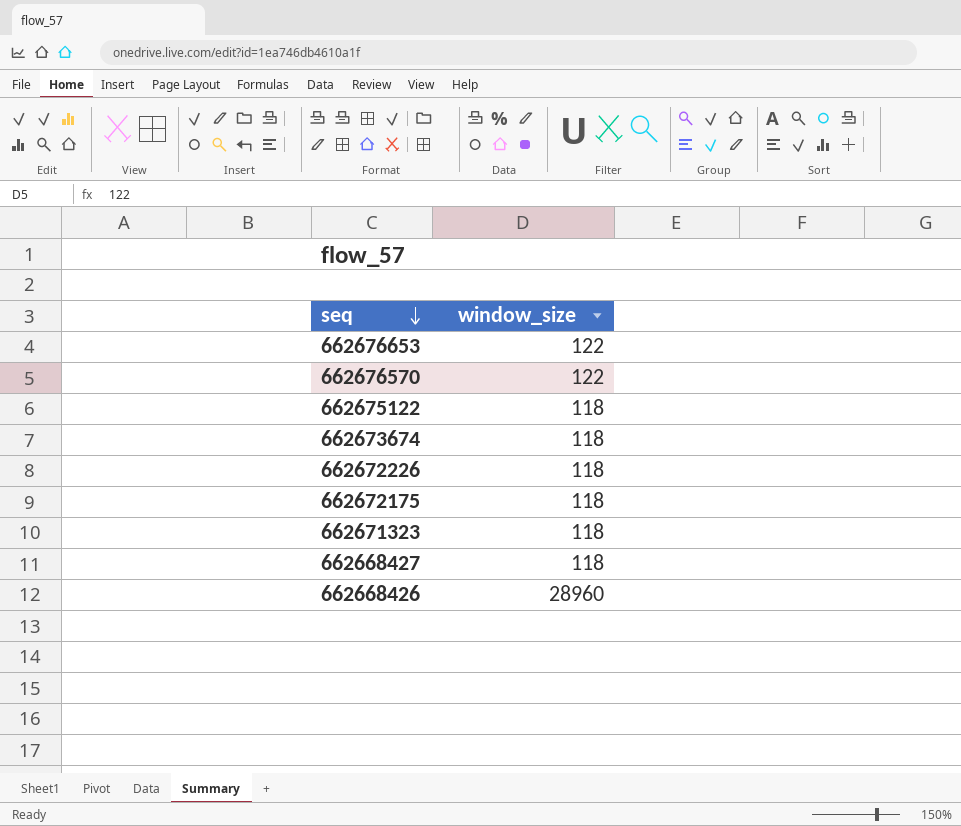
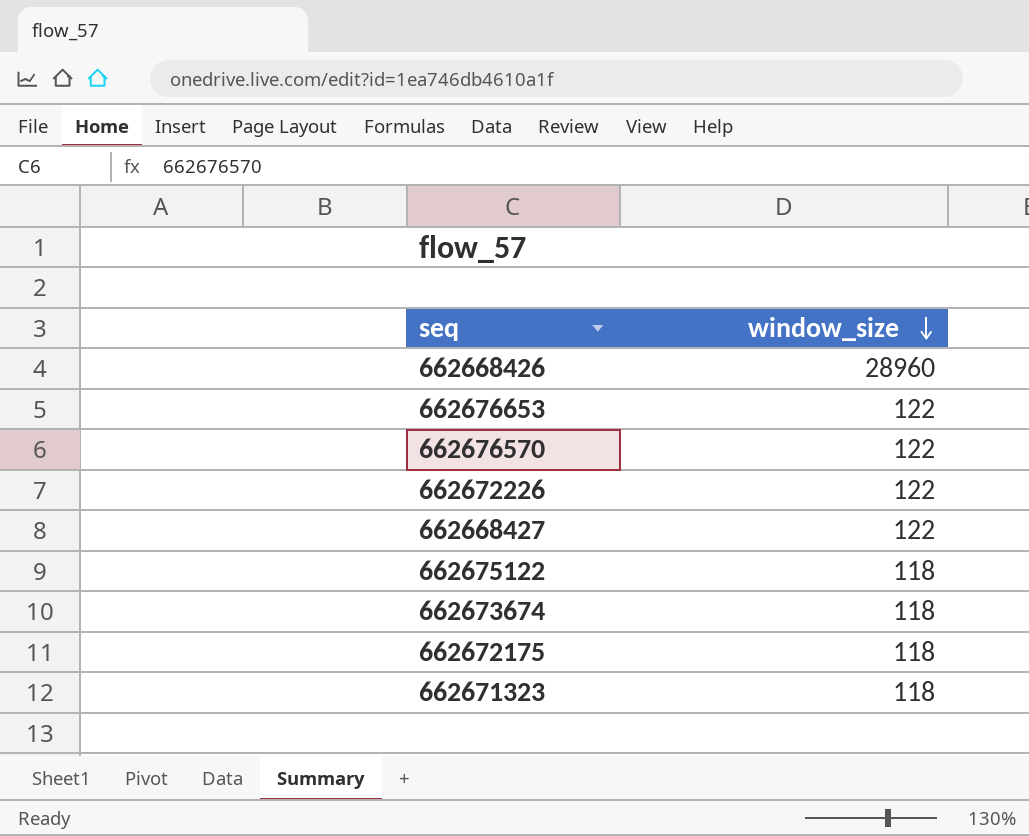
row order: seq descending -> window_size descending
662672226 | window_size: 118 -> 122
662668427 | window_size: 118 -> 122

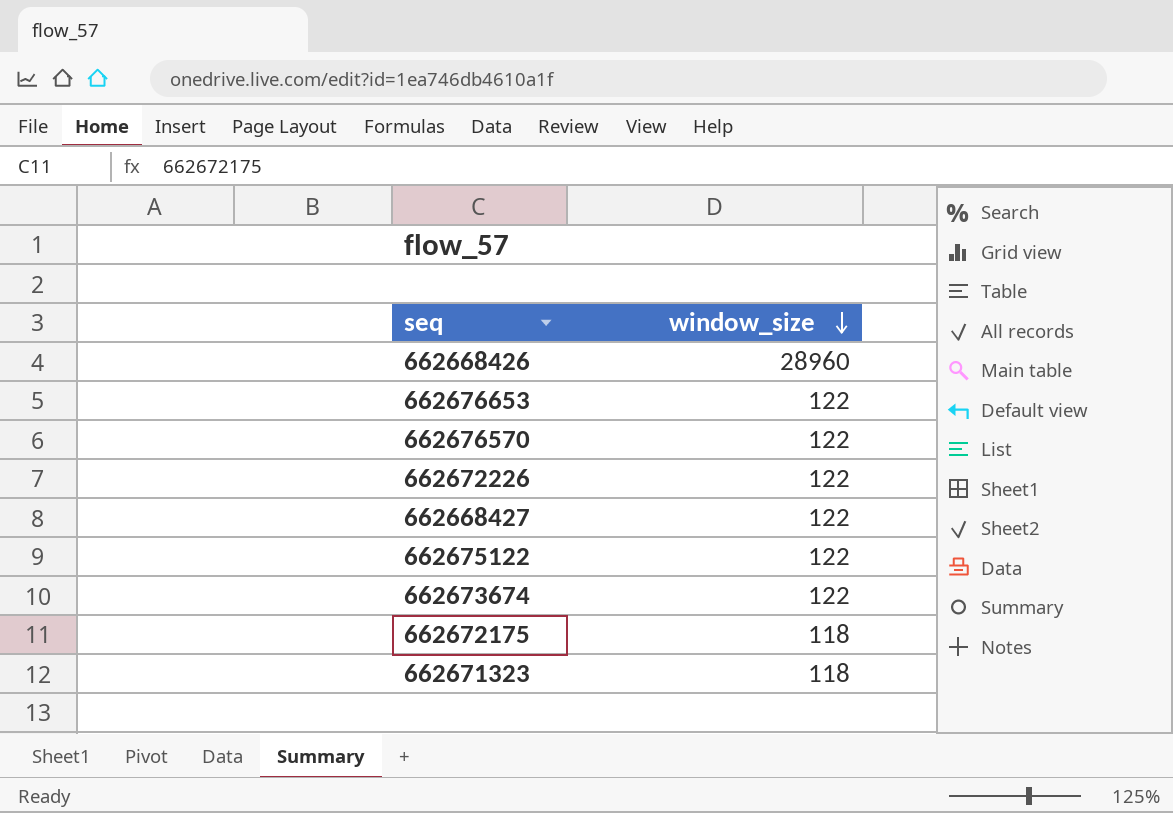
662675122 | window_size: 118 -> 122
662673674 | window_size: 118 -> 122

